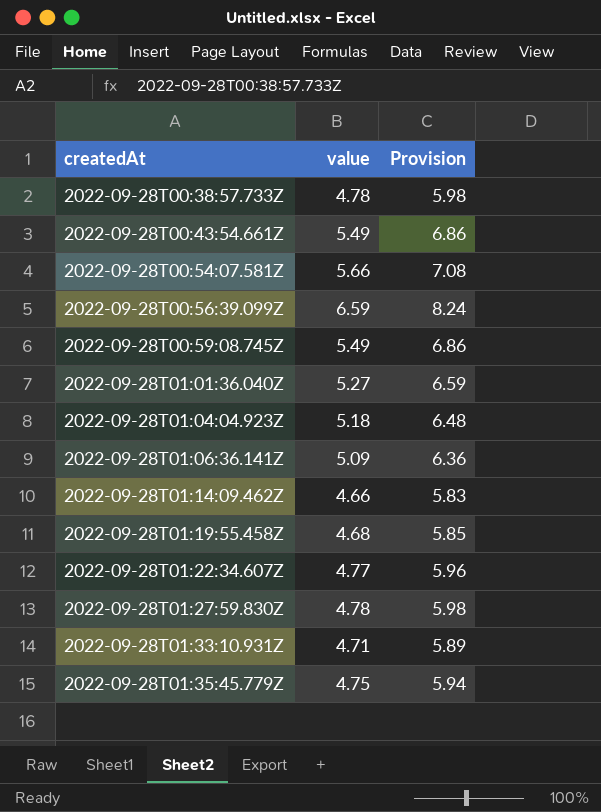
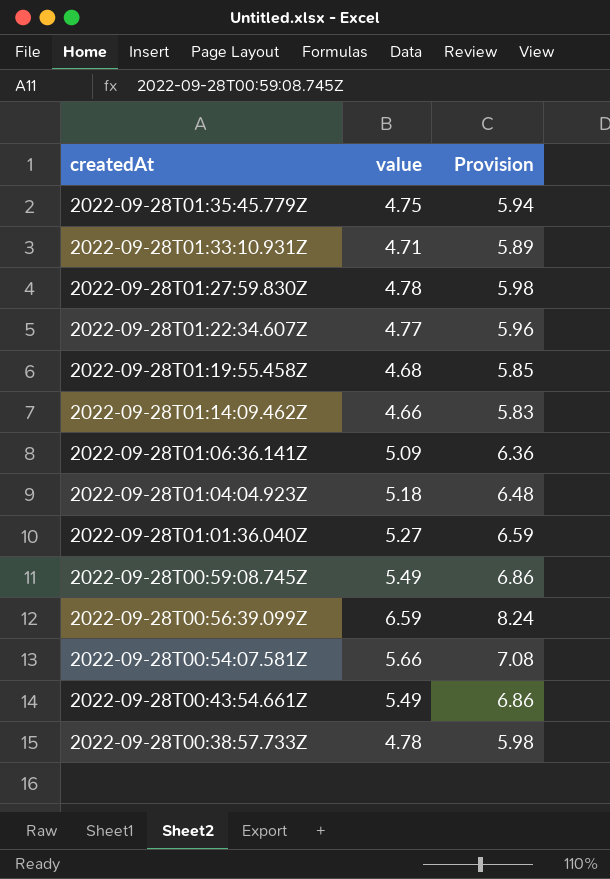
row order: createdAt ascending -> createdAt descending

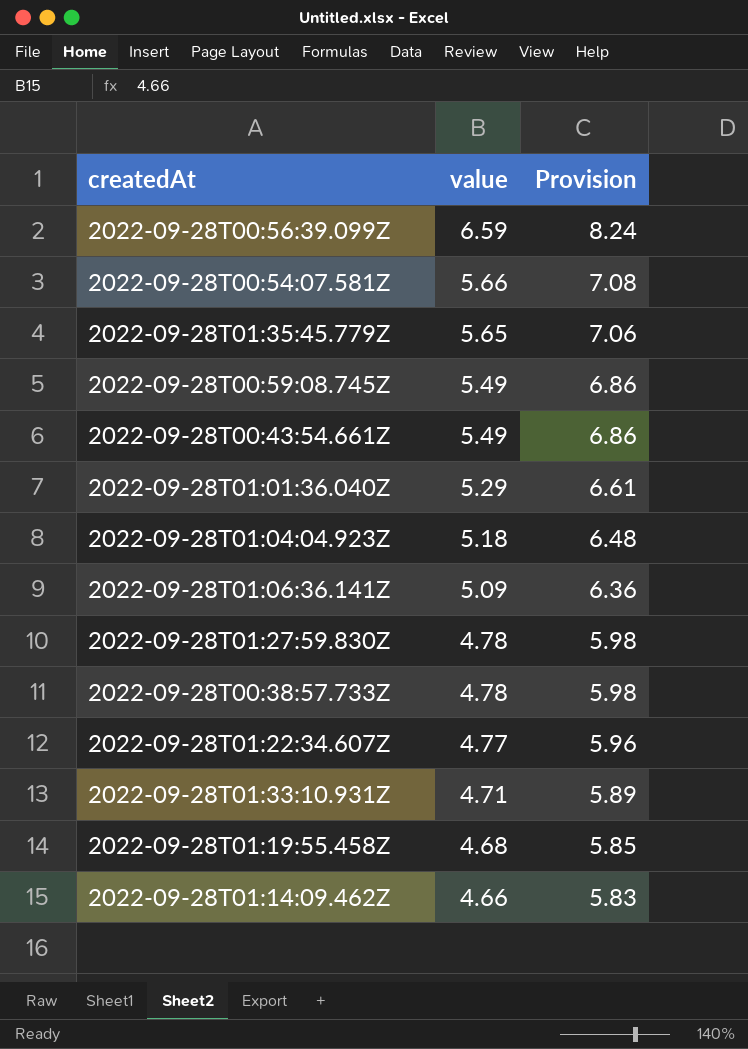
row order: createdAt descending -> value descending
2022-09-28T01:35:45.779Z | value: 4.75 -> 5.65
2022-09-28T01:35:45.779Z | Provision: 5.94 -> 7.06
2022-09-28T01:01:36.040Z | value: 5.27 -> 5.29
2022-09-28T01:01:36.040Z | Provision: 6.59 -> 6.61

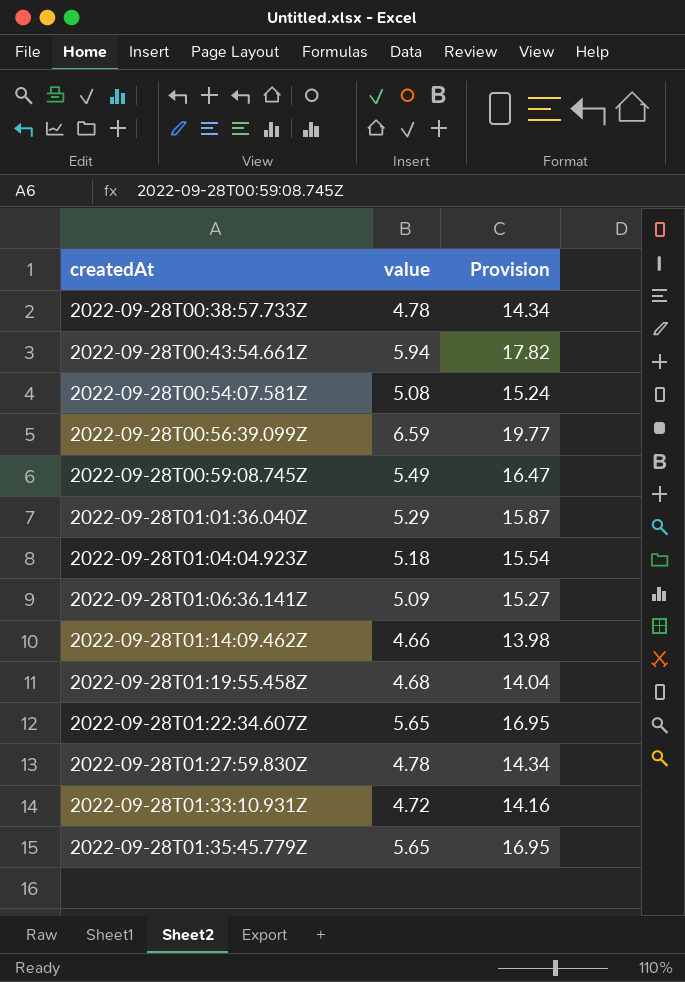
row order: value descending -> createdAt ascending
column Provision | formula: [value] * 1.25 -> [value] * 3
2022-09-28T00:43:54.661Z | value: 5.49 -> 5.94
2022-09-28T00:54:07.581Z | value: 5.66 -> 5.08
2022-09-28T01:22:34.607Z | value: 4.77 -> 5.65
2022-09-28T01:33:10.931Z | value: 4.71 -> 4.72

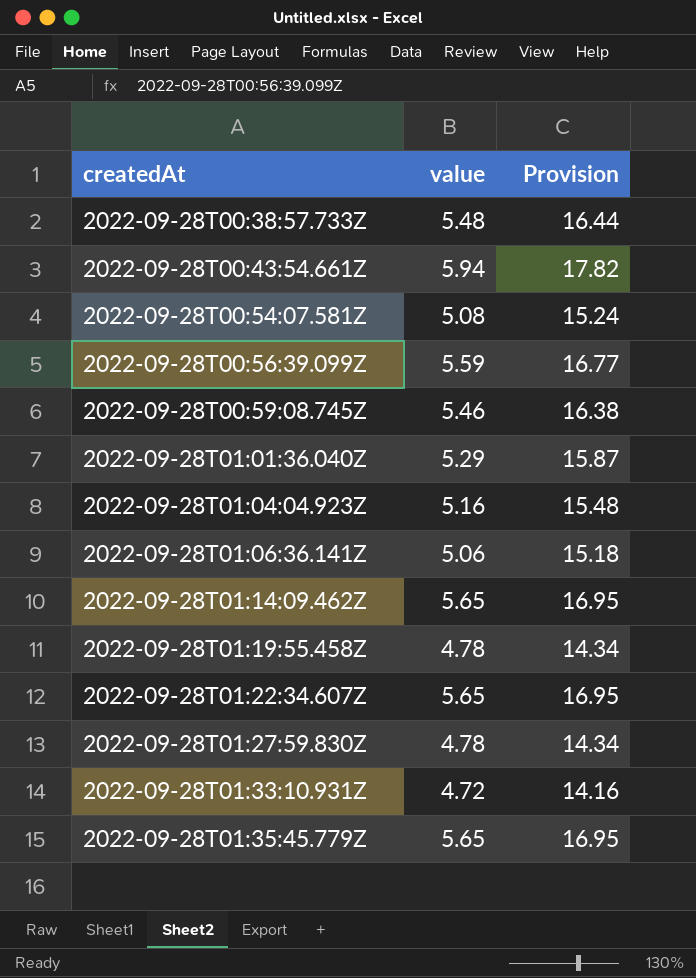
2022-09-28T00:38:57.733Z | value: 4.78 -> 5.48
2022-09-28T00:38:57.733Z | Provision: 14.34 -> 16.44
2022-09-28T00:56:39.099Z | value: 6.59 -> 5.59
2022-09-28T00:56:39.099Z | Provision: 19.77 -> 16.77
2022-09-28T00:59:08.745Z | value: 5.49 -> 5.46
2022-09-28T00:59:08.745Z | Provision: 16.47 -> 16.38
2022-09-28T01:04:04.923Z | value: 5.18 -> 5.16
2022-09-28T01:04:04.923Z | Provision: 15.54 -> 15.48
2022-09-28T01:06:36.141Z | value: 5.09 -> 5.06
2022-09-28T01:06:36.141Z | Provision: 15.27 -> 15.18
2022-09-28T01:14:09.462Z | value: 4.66 -> 5.65
2022-09-28T01:14:09.462Z | Provision: 13.98 -> 16.95
2022-09-28T01:19:55.458Z | value: 4.68 -> 4.78
2022-09-28T01:19:55.458Z | Provision: 14.04 -> 14.34

